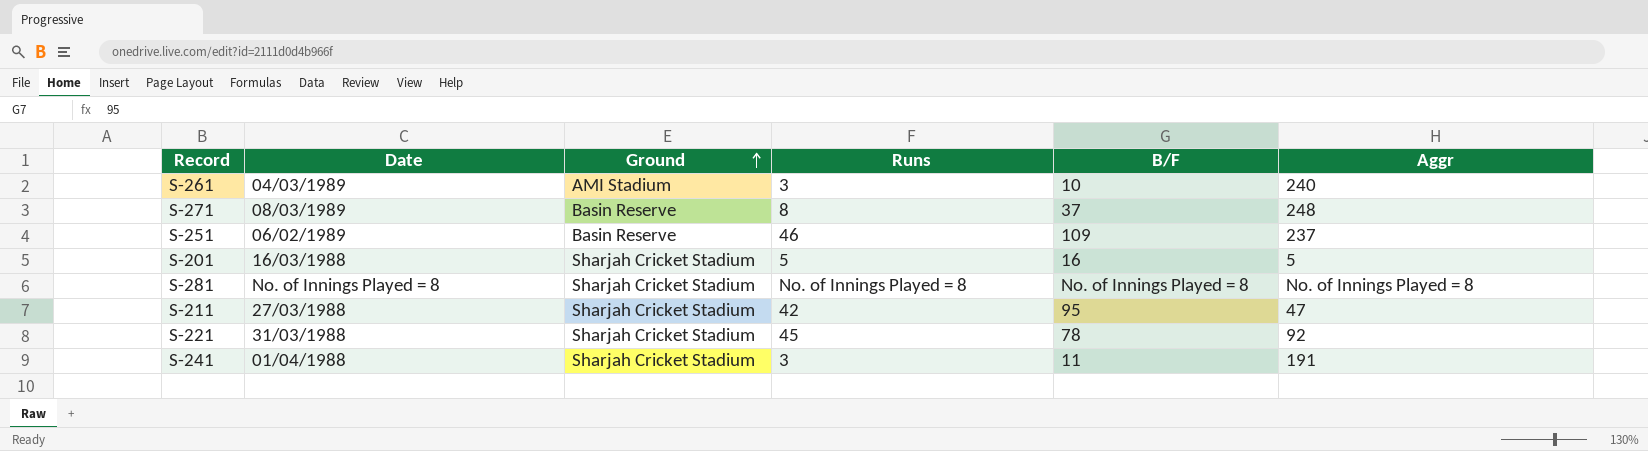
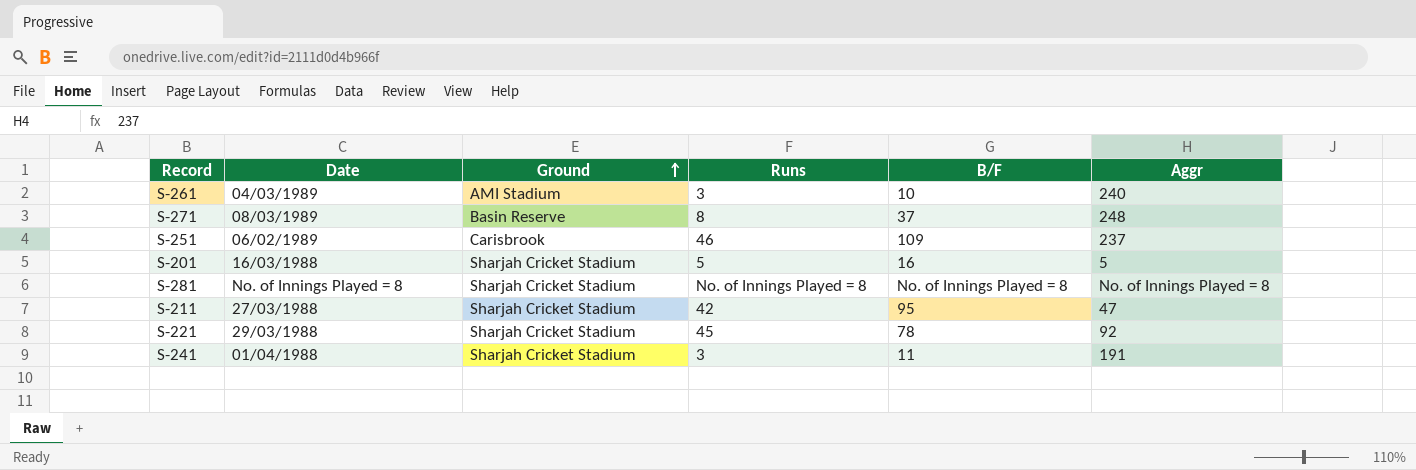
S-251 | Ground: Basin Reserve -> Carisbrook
S-221 | Date: 31/03/1988 -> 29/03/1988

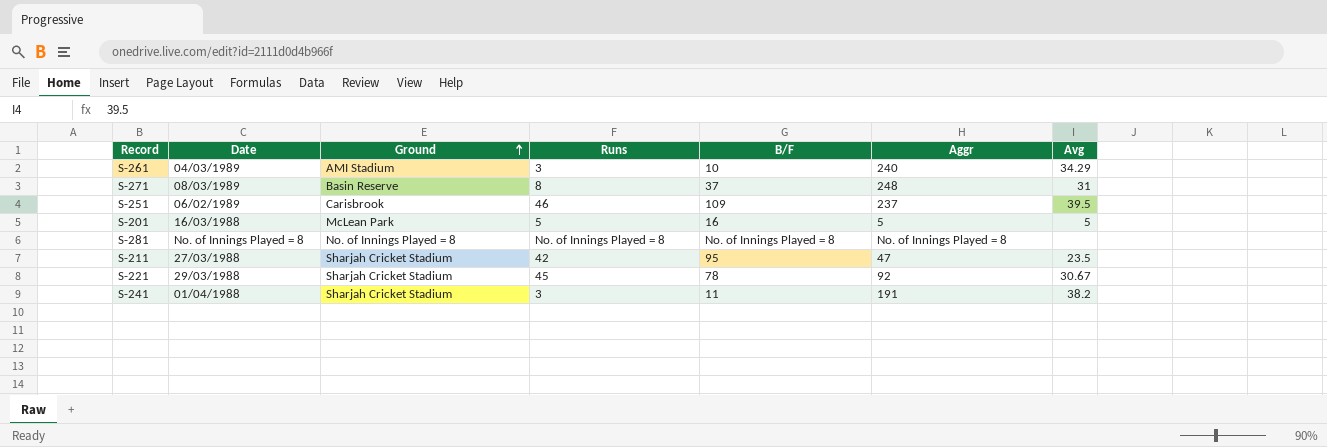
column Avg | position: none -> 7
S-201 | Ground: Sharjah Cricket Stadium -> McLean Park
S-281 | Ground: Sharjah Cricket Stadium -> No. of Innings Played = 8

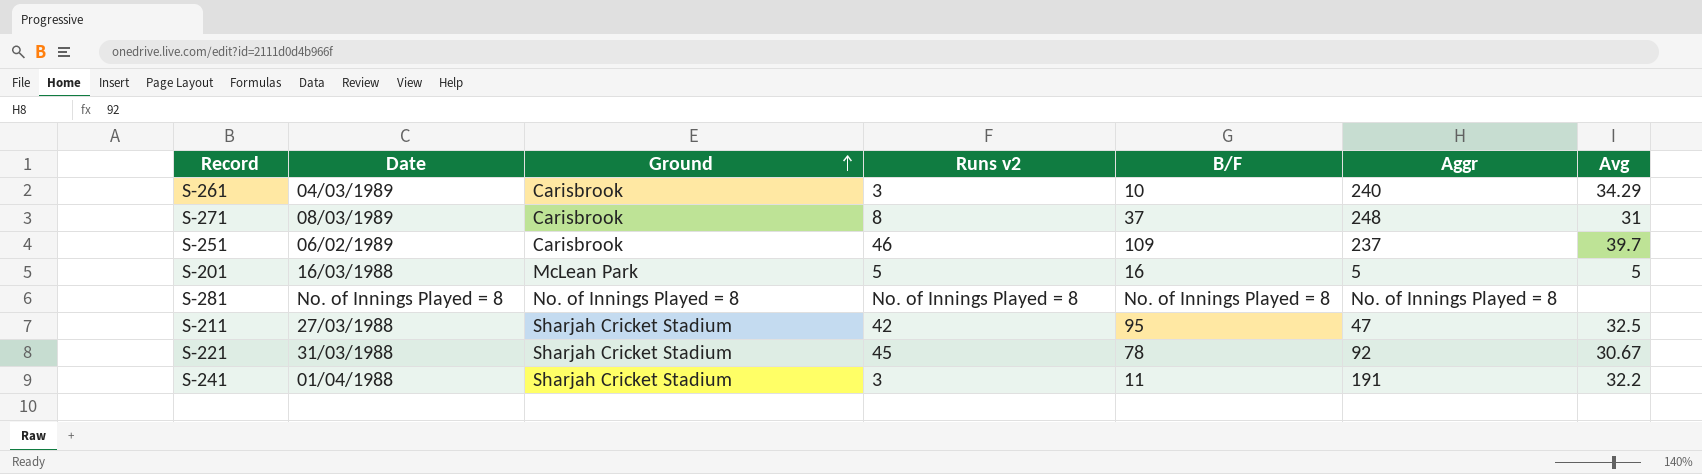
column name: Runs -> Runs v2
S-261 | Ground: AMI Stadium -> Carisbrook
S-271 | Ground: Basin Reserve -> Carisbrook
S-251 | Avg: 39.5 -> 39.7
S-211 | Avg: 23.5 -> 32.5
S-221 | Date: 29/03/1988 -> 31/03/1988
S-241 | Avg: 38.2 -> 32.2

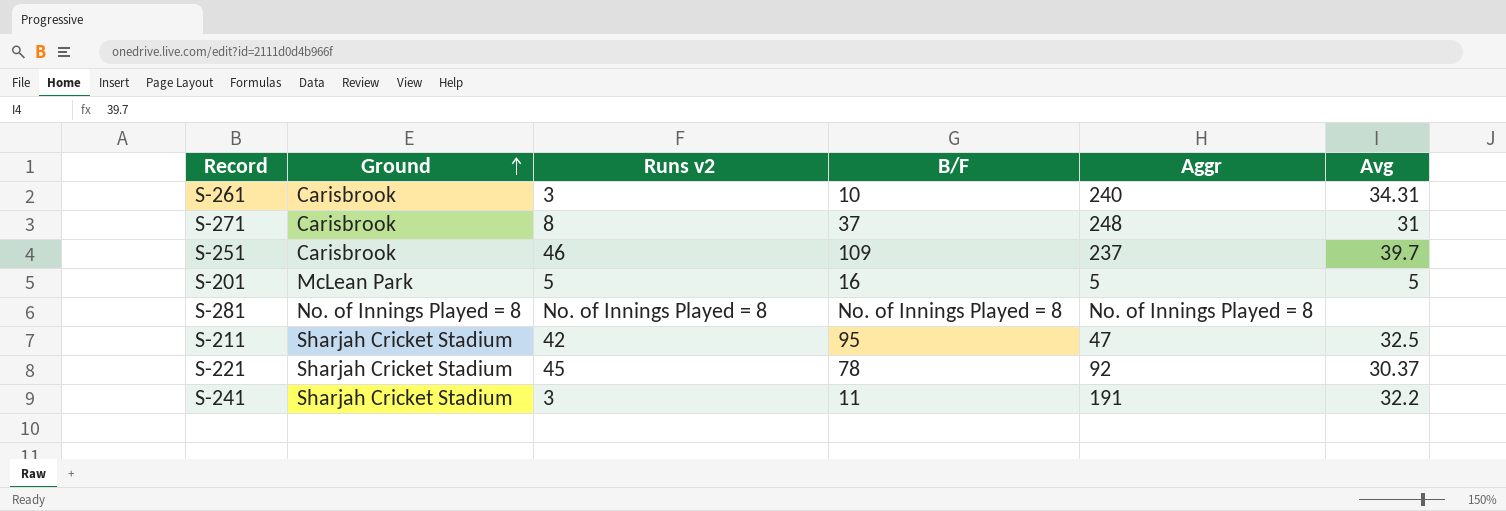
column Date | position: 2 -> none
S-261 | Avg: 34.29 -> 34.31
S-221 | Avg: 30.67 -> 30.37

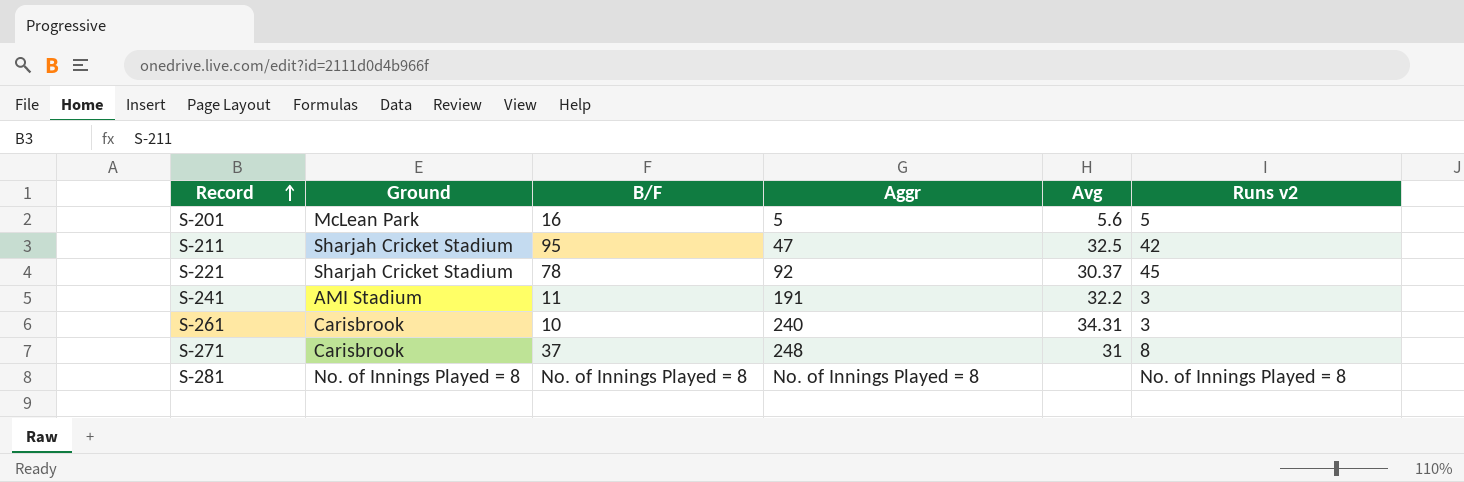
row order: Ground ascending -> Record ascending
column Runs v2 | position: 3 -> 6
row S-251: Carisbrook | 46 | 109 | 237 | 39.7 -> none
S-201 | Avg: 5 -> 5.6
S-241 | Ground: Sharjah Cricket Stadium -> AMI Stadium

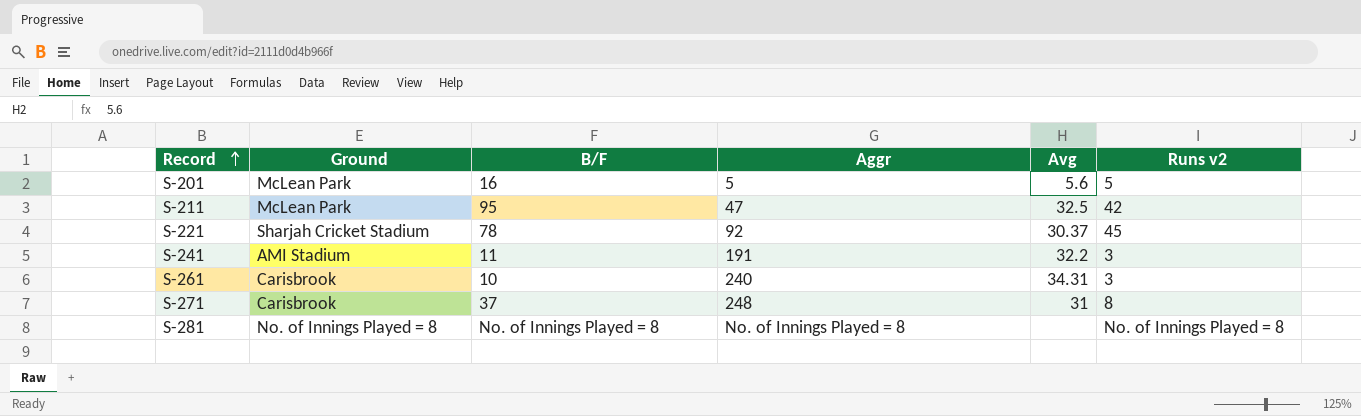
S-211 | Ground: Sharjah Cricket Stadium -> McLean Park

